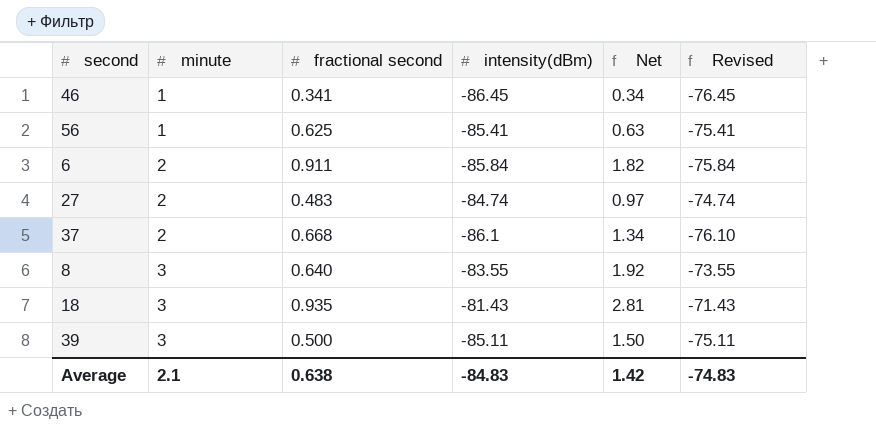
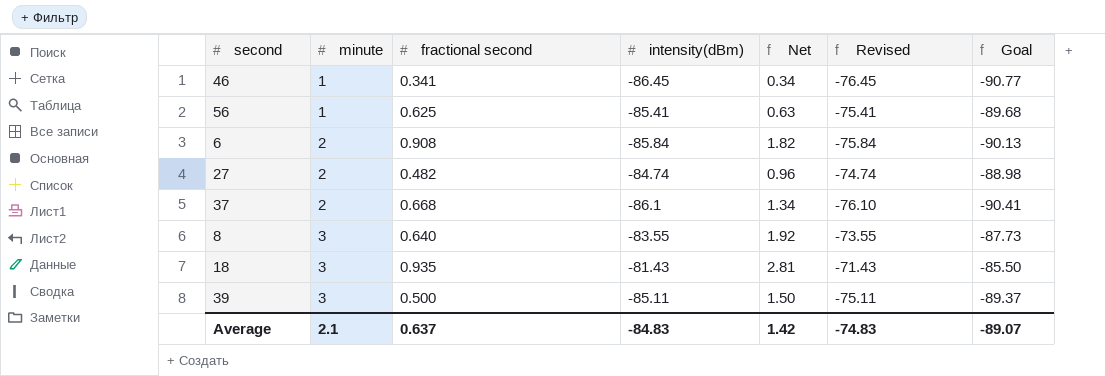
column Goal | formula: none -> [intensity(dBm)] * 1.05
6 | fractional second: 0.911 -> 0.908
27 | fractional second: 0.483 -> 0.482
27 | Net: 0.97 -> 0.96
Average | fractional second: 0.638 -> 0.637

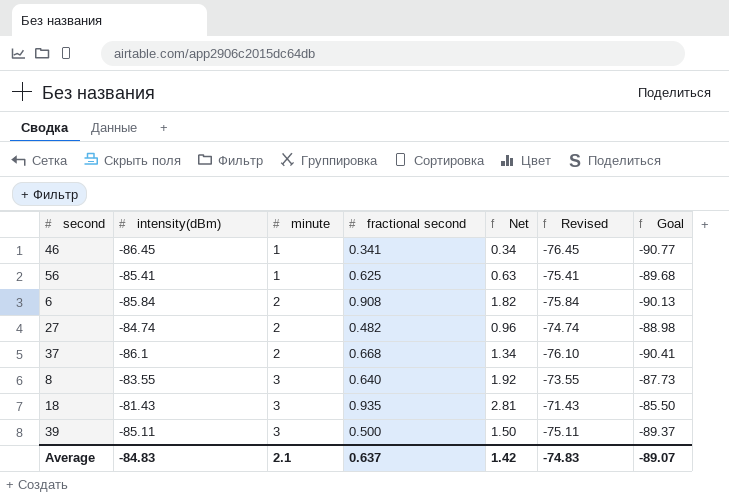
column intensity(dBm) | position: 4 -> 2

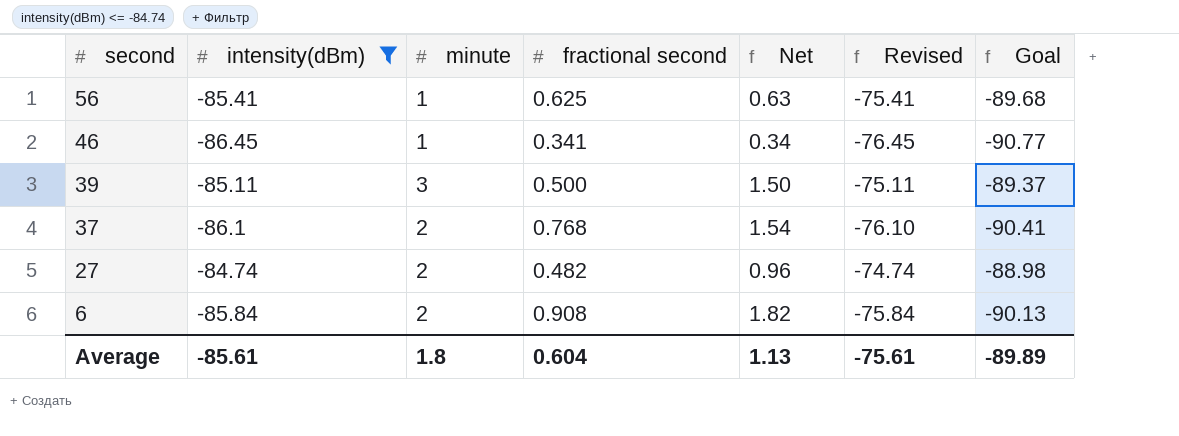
filter: none -> intensity(dBm) <= -84.74
row order: minute ascending -> second descending
37 | fractional second: 0.668 -> 0.768
37 | Net: 1.34 -> 1.54
Average | intensity(dBm): -84.83 -> -85.61
Average | minute: 2.1 -> 1.8
Average | fractional second: 0.637 -> 0.604
Average | Net: 1.42 -> 1.13
Average | Revised: -74.83 -> -75.61
Average | Goal: -89.07 -> -89.89

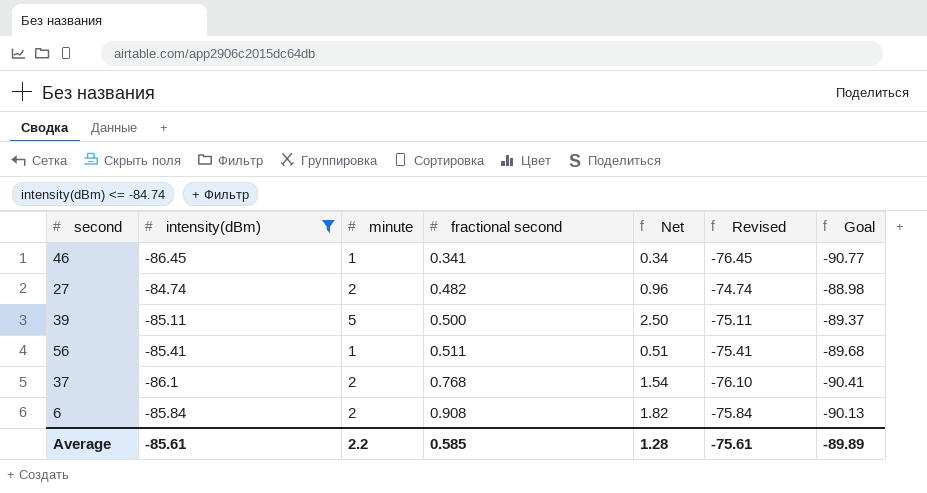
row order: second descending -> fractional second ascending
39 | minute: 3 -> 5
39 | Net: 1.50 -> 2.50
56 | fractional second: 0.625 -> 0.511
56 | Net: 0.63 -> 0.51
Average | minute: 1.8 -> 2.2
Average | fractional second: 0.604 -> 0.585
Average | Net: 1.13 -> 1.28

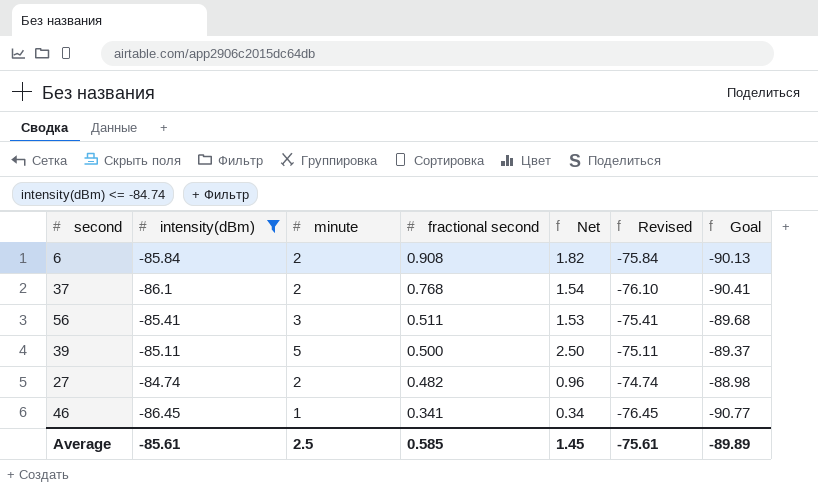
row order: fractional second ascending -> fractional second descending
56 | minute: 1 -> 3
56 | Net: 0.51 -> 1.53
Average | minute: 2.2 -> 2.5
Average | Net: 1.28 -> 1.45

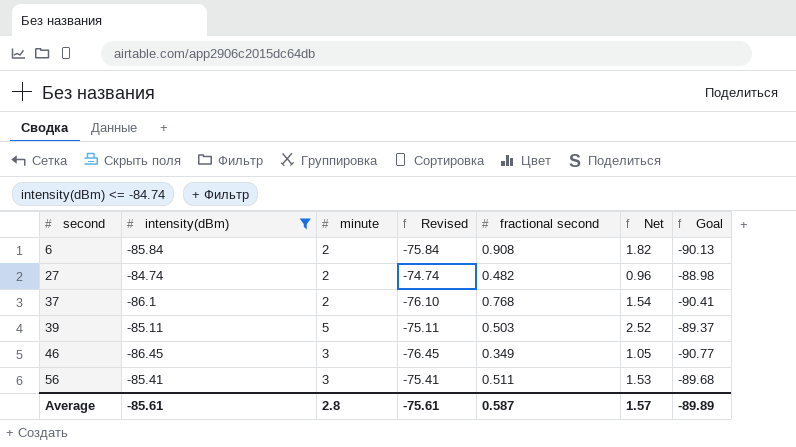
row order: fractional second descending -> second ascending
column Revised | position: 6 -> 4
39 | fractional second: 0.500 -> 0.503
39 | Net: 2.50 -> 2.52
46 | minute: 1 -> 3
46 | fractional second: 0.341 -> 0.349
46 | Net: 0.34 -> 1.05
Average | minute: 2.5 -> 2.8
Average | fractional second: 0.585 -> 0.587
Average | Net: 1.45 -> 1.57

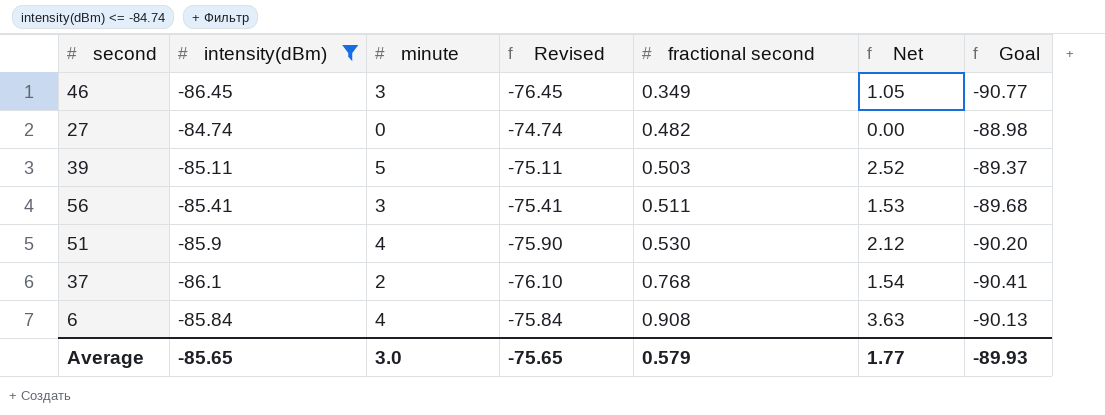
row order: second ascending -> fractional second ascending
27 | minute: 2 -> 0
27 | Net: 0.96 -> 0.00
row 51: none -> -85.9 | 4 | -75.90 | 0.530 | 2.12 | -90.20
6 | minute: 2 -> 4
6 | Net: 1.82 -> 3.63
Average | intensity(dBm): -85.61 -> -85.65
Average | minute: 2.8 -> 3.0
Average | Revised: -75.61 -> -75.65
Average | fractional second: 0.587 -> 0.579
Average | Net: 1.57 -> 1.77
Average | Goal: -89.89 -> -89.93

